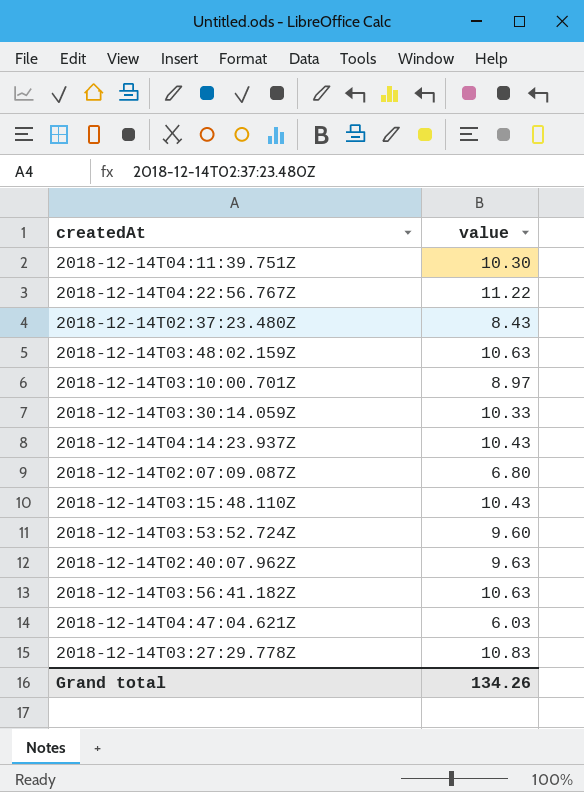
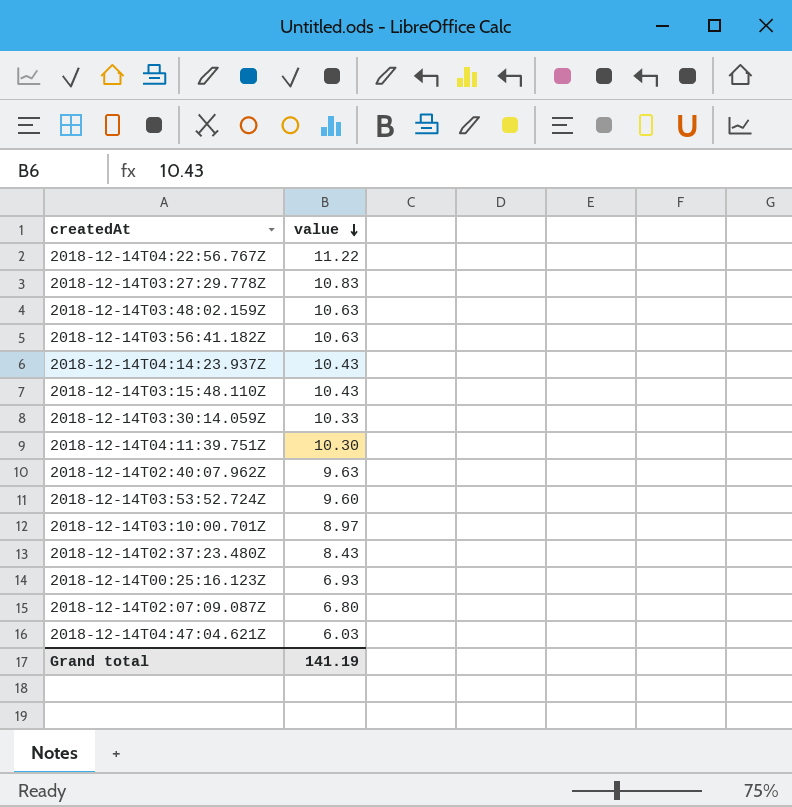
row order: none -> value descending
row 2018-12-14T00:25:16.123Z: none -> 6.93
Grand total | value: 134.26 -> 141.19

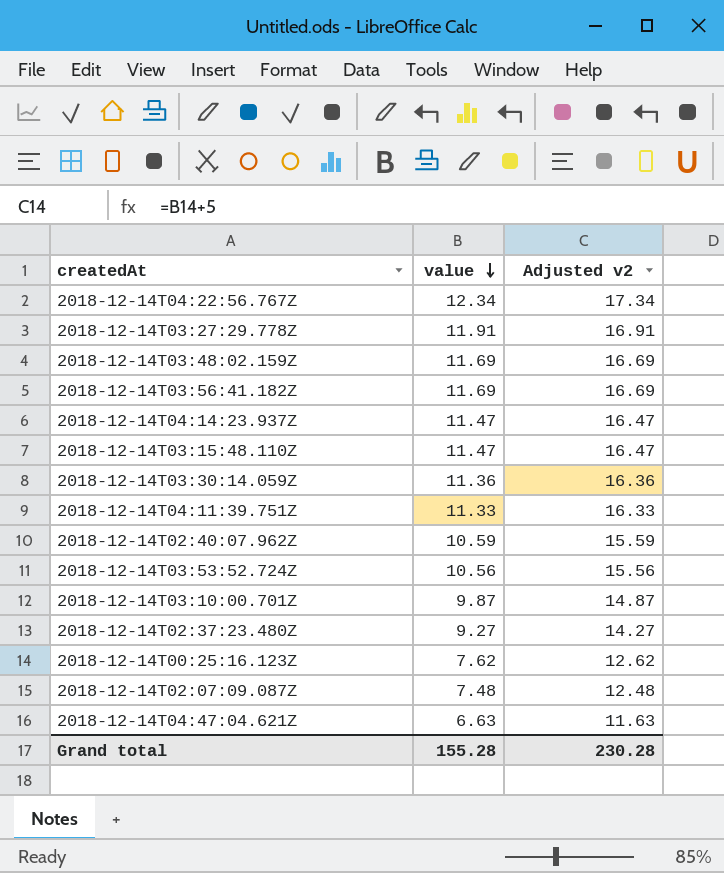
column Adjusted v2 | formula: none -> [value] + 5
2018-12-14T04:22:56.767Z | value: 11.22 -> 12.34
2018-12-14T03:27:29.778Z | value: 10.83 -> 11.91
2018-12-14T03:48:02.159Z | value: 10.63 -> 11.69
2018-12-14T03:56:41.182Z | value: 10.63 -> 11.69
2018-12-14T04:14:23.937Z | value: 10.43 -> 11.47
2018-12-14T03:15:48.110Z | value: 10.43 -> 11.47
2018-12-14T03:30:14.059Z | value: 10.33 -> 11.36
2018-12-14T04:11:39.751Z | value: 10.30 -> 11.33
2018-12-14T02:40:07.962Z | value: 9.63 -> 10.59
2018-12-14T03:53:52.724Z | value: 9.60 -> 10.56
2018-12-14T03:10:00.701Z | value: 8.97 -> 9.87
2018-12-14T02:37:23.480Z | value: 8.43 -> 9.27
2018-12-14T00:25:16.123Z | value: 6.93 -> 7.62
2018-12-14T02:07:09.087Z | value: 6.80 -> 7.48
2018-12-14T04:47:04.621Z | value: 6.03 -> 6.63
Grand total | value: 141.19 -> 155.28

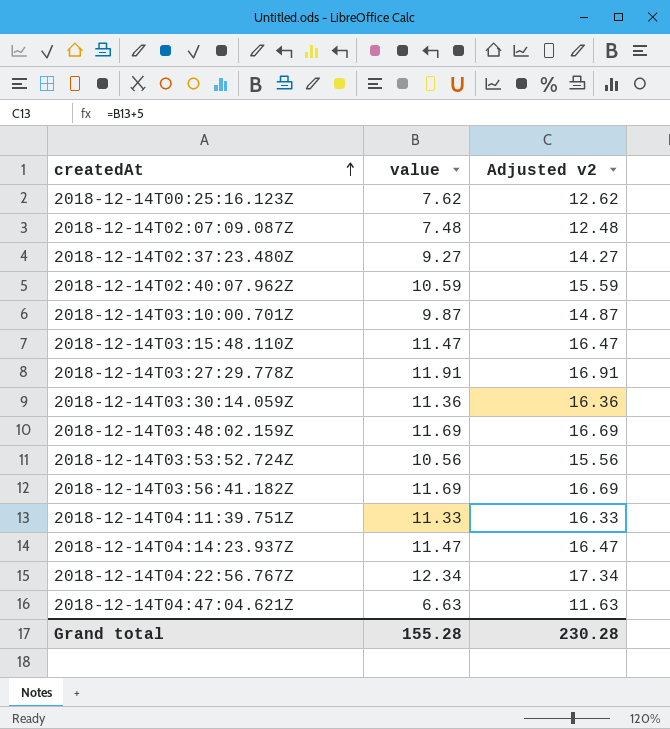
row order: value descending -> createdAt ascending

